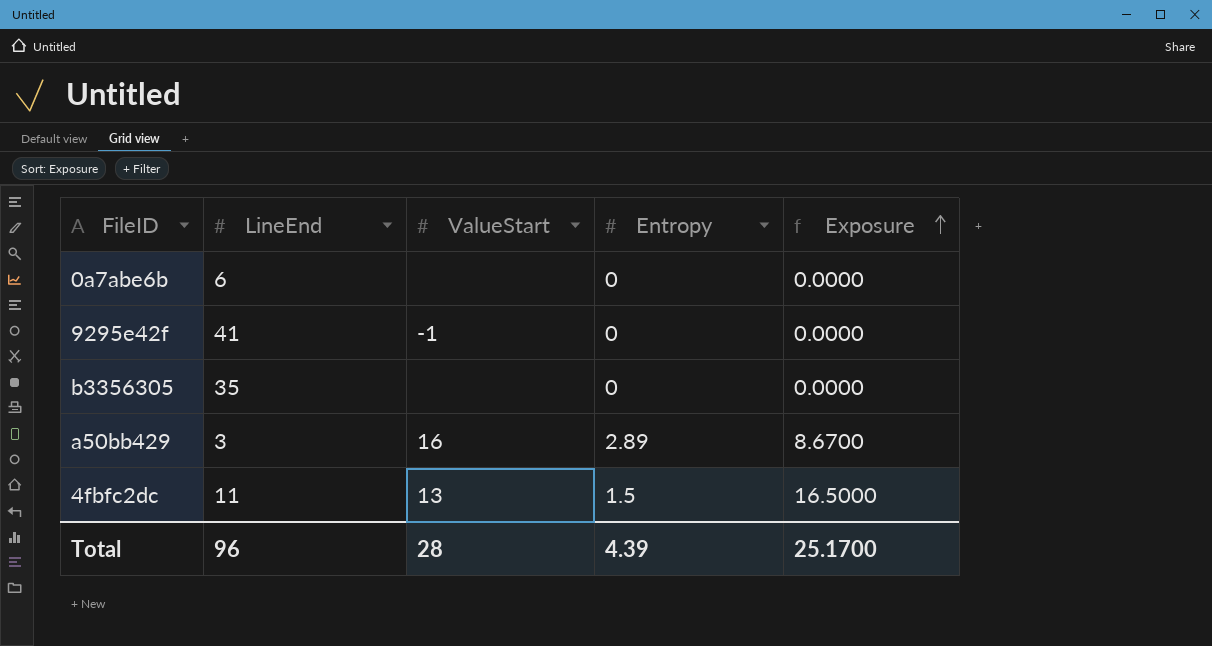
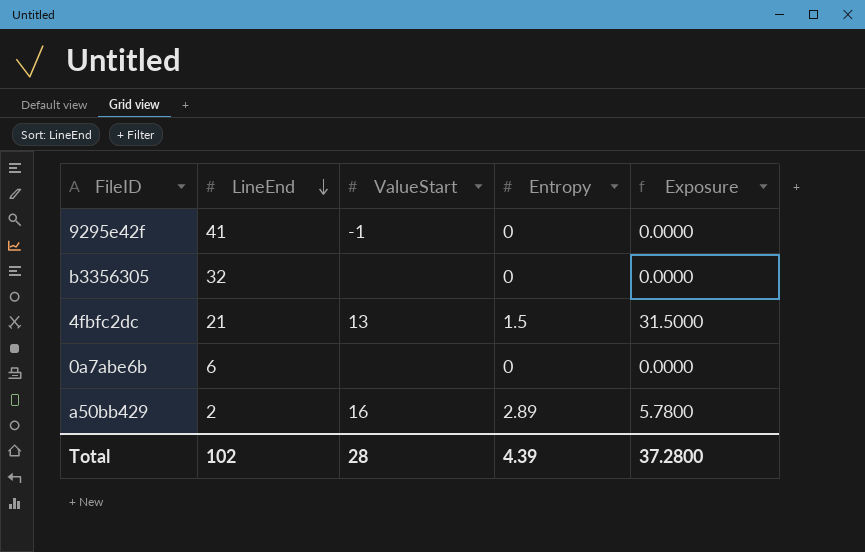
row order: Exposure ascending -> LineEnd descending
b3356305 | LineEnd: 35 -> 32
4fbfc2dc | LineEnd: 11 -> 21
4fbfc2dc | Exposure: 16.5000 -> 31.5000
a50bb429 | LineEnd: 3 -> 2
a50bb429 | Exposure: 8.6700 -> 5.7800
Total | LineEnd: 96 -> 102
Total | Exposure: 25.1700 -> 37.2800

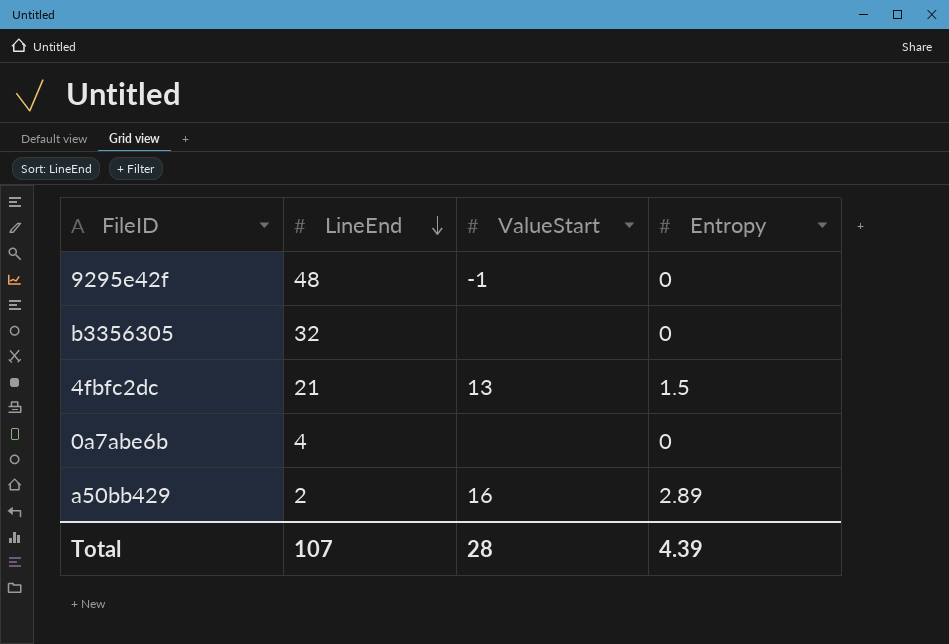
column Exposure | formula: [LineEnd] * [Entropy] -> none
9295e42f | LineEnd: 41 -> 48
0a7abe6b | LineEnd: 6 -> 4
Total | LineEnd: 102 -> 107

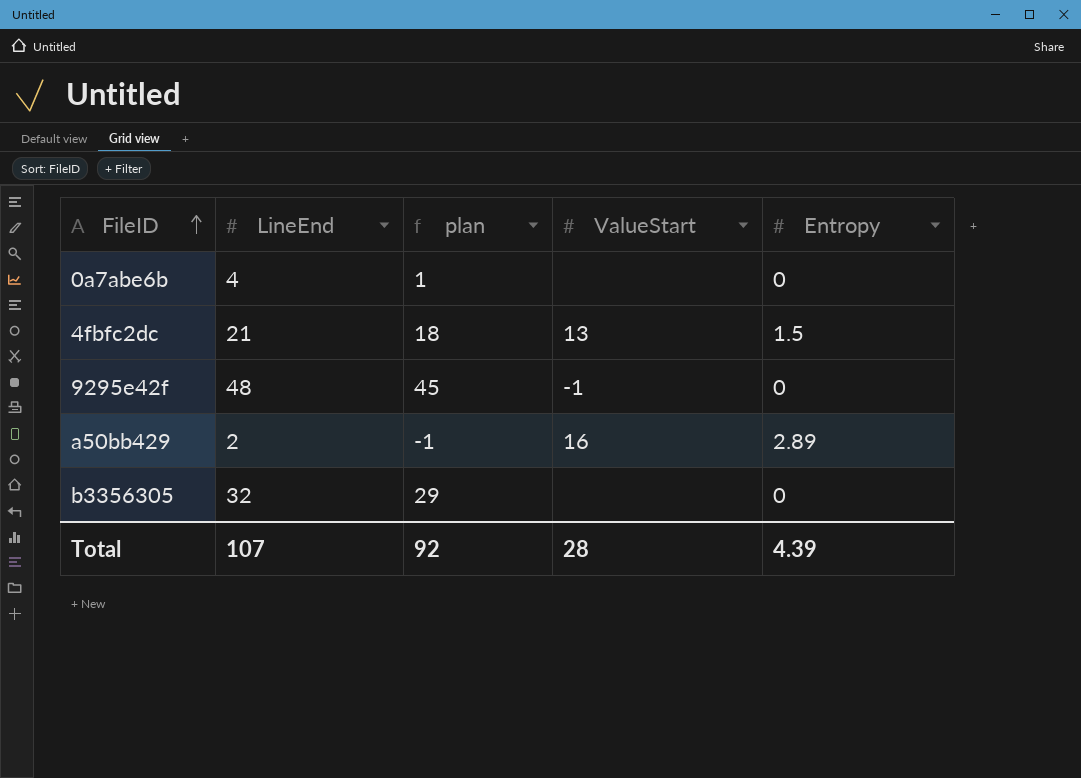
row order: LineEnd descending -> FileID ascending
column plan | formula: none -> [LineEnd] - 3

